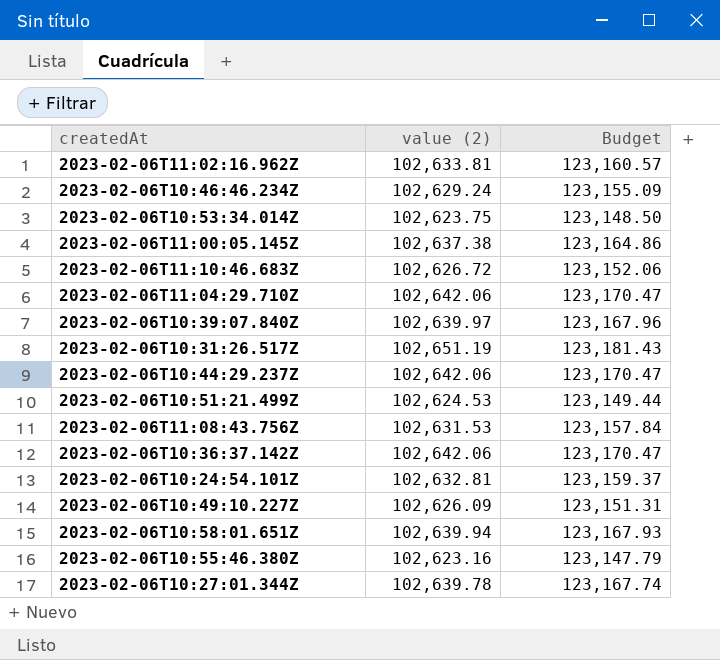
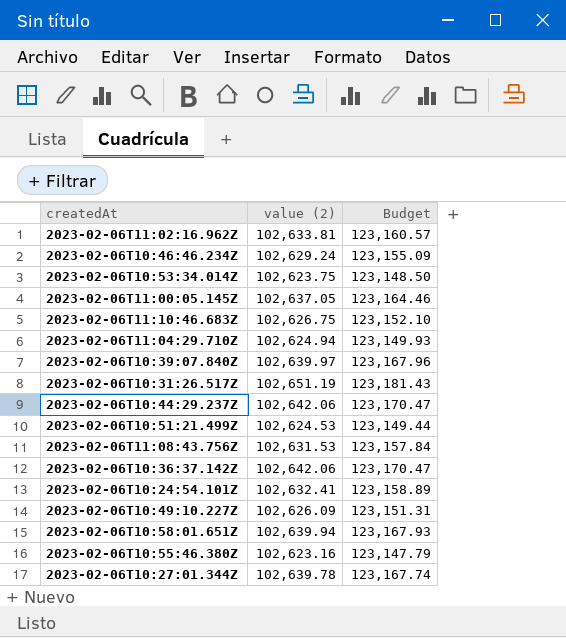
2023-02-06T11:00:05.145Z | value (2): 102,637.38 -> 102,637.05
2023-02-06T11:00:05.145Z | Budget: 123,164.86 -> 123,164.46
2023-02-06T11:10:46.683Z | value (2): 102,626.72 -> 102,626.75
2023-02-06T11:10:46.683Z | Budget: 123,152.06 -> 123,152.10
2023-02-06T11:04:29.710Z | value (2): 102,642.06 -> 102,624.94
2023-02-06T11:04:29.710Z | Budget: 123,170.47 -> 123,149.93
2023-02-06T10:24:54.101Z | value (2): 102,632.81 -> 102,632.41
2023-02-06T10:24:54.101Z | Budget: 123,159.37 -> 123,158.89

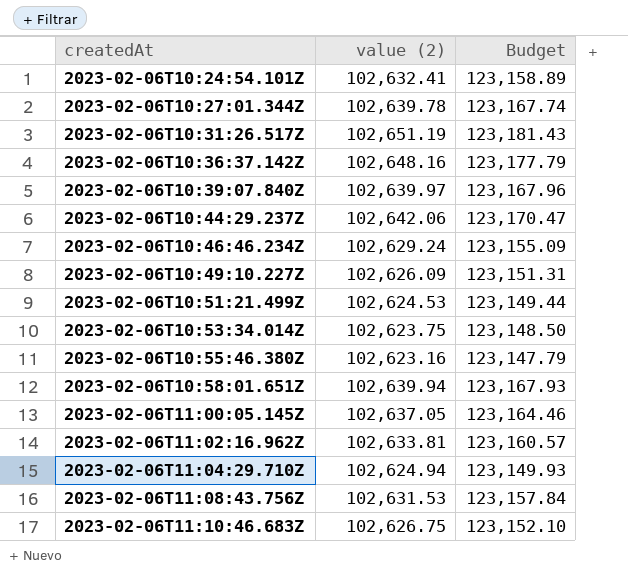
row order: none -> createdAt ascending
2023-02-06T10:36:37.142Z | value (2): 102,642.06 -> 102,648.16
2023-02-06T10:36:37.142Z | Budget: 123,170.47 -> 123,177.79

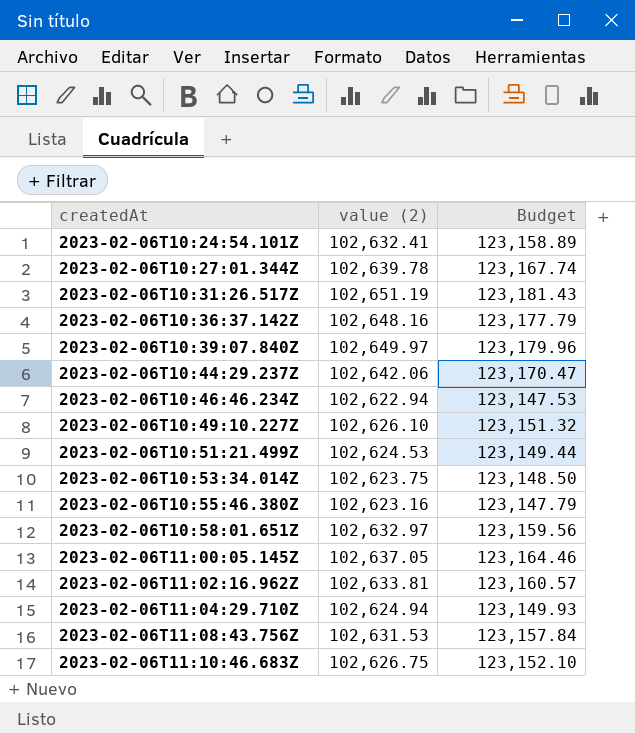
2023-02-06T10:39:07.840Z | value (2): 102,639.97 -> 102,649.97
2023-02-06T10:39:07.840Z | Budget: 123,167.96 -> 123,179.96
2023-02-06T10:46:46.234Z | value (2): 102,629.24 -> 102,622.94
2023-02-06T10:46:46.234Z | Budget: 123,155.09 -> 123,147.53
2023-02-06T10:49:10.227Z | value (2): 102,626.09 -> 102,626.10
2023-02-06T10:49:10.227Z | Budget: 123,151.31 -> 123,151.32
2023-02-06T10:58:01.651Z | value (2): 102,639.94 -> 102,632.97
2023-02-06T10:58:01.651Z | Budget: 123,167.93 -> 123,159.56

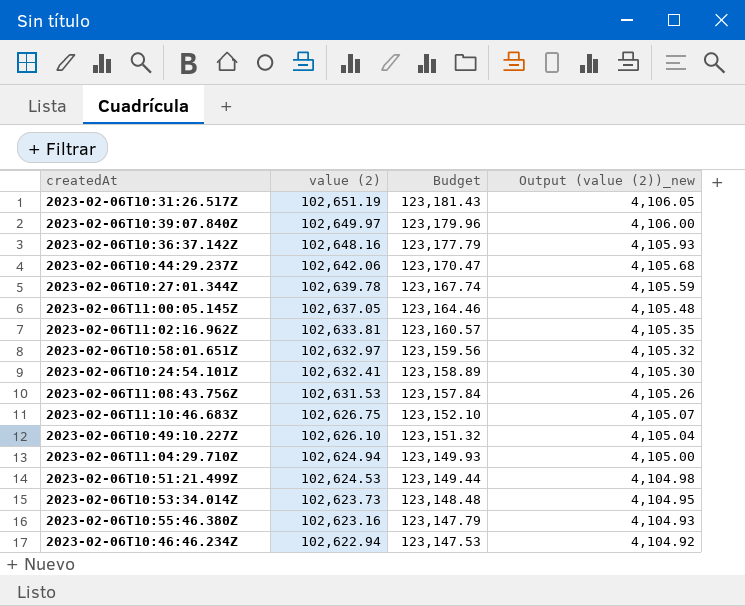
row order: createdAt ascending -> value (2) descending
column Output (value (2))_new | formula: none -> [value (2)] * 0.04
2023-02-06T10:53:34.014Z | value (2): 102,623.75 -> 102,623.73
2023-02-06T10:53:34.014Z | Budget: 123,148.50 -> 123,148.48

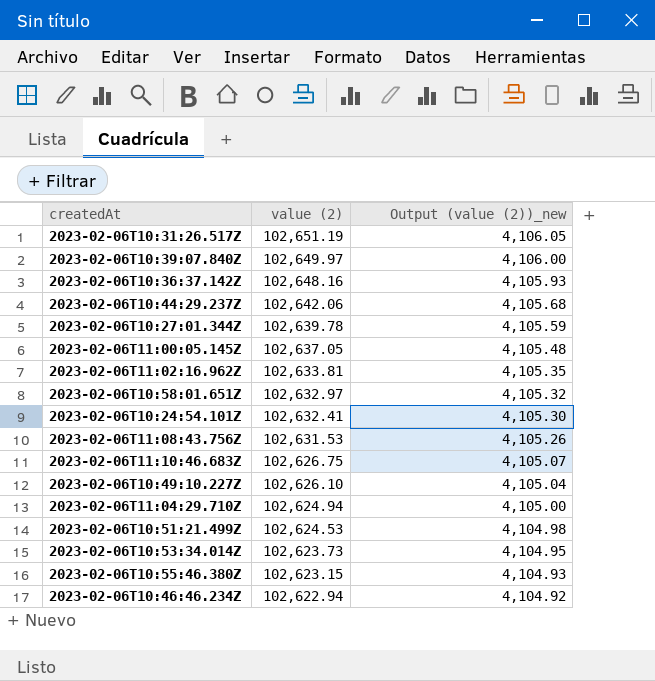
column Budget | formula: [value (2)] * 1.2 -> none
2023-02-06T10:55:46.380Z | value (2): 102,623.16 -> 102,623.15

